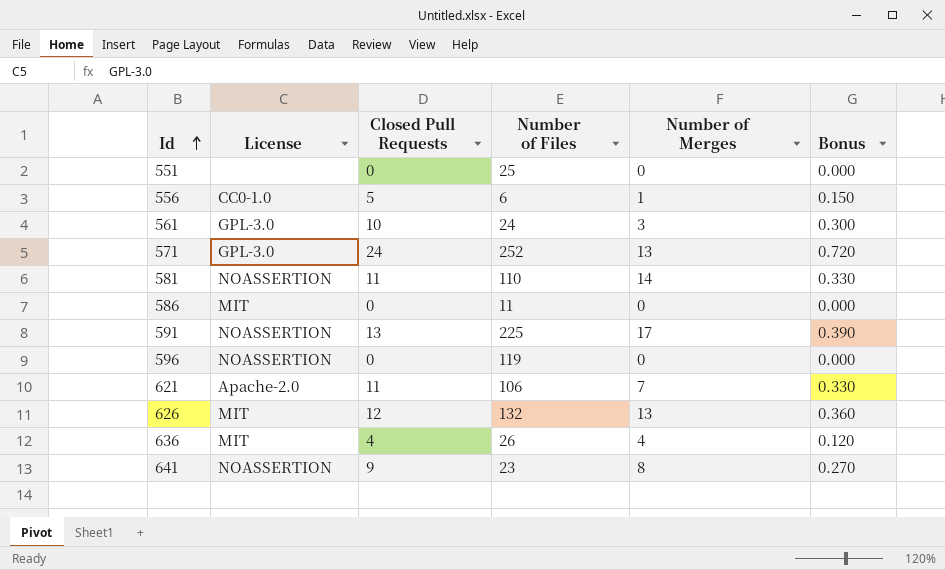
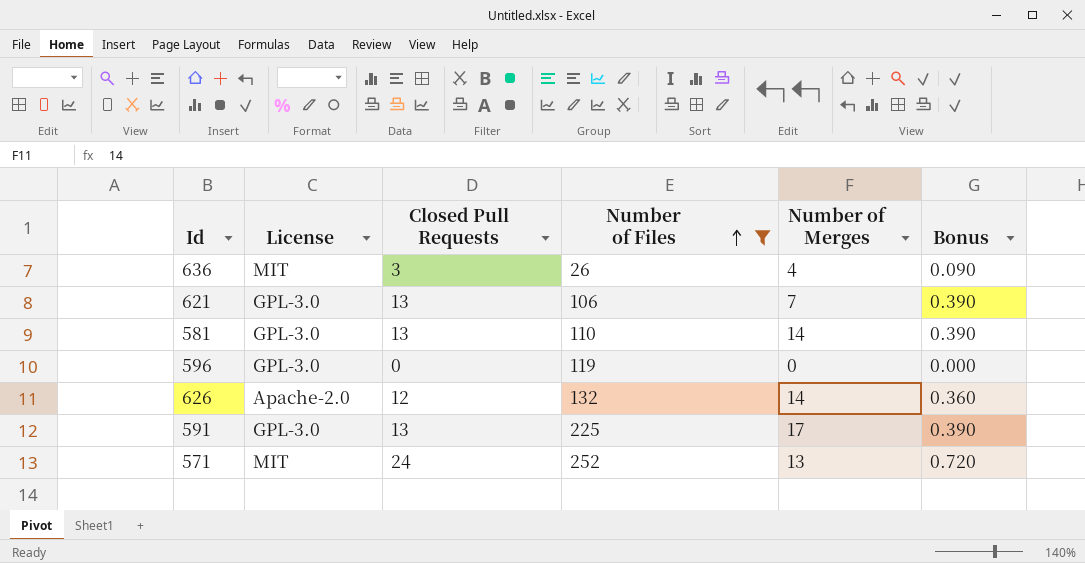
filter: none -> Number of Files >= 26
row order: Id ascending -> Number of Files ascending
636 | Closed Pull Requests: 4 -> 3
636 | Bonus: 0.120 -> 0.090
621 | License: Apache-2.0 -> GPL-3.0
621 | Closed Pull Requests: 11 -> 13
621 | Bonus: 0.330 -> 0.390
581 | License: NOASSERTION -> GPL-3.0
581 | Closed Pull Requests: 11 -> 13
581 | Bonus: 0.330 -> 0.390
596 | License: NOASSERTION -> GPL-3.0
626 | License: MIT -> Apache-2.0
626 | Number of Merges: 13 -> 14
591 | License: NOASSERTION -> GPL-3.0
571 | License: GPL-3.0 -> MIT

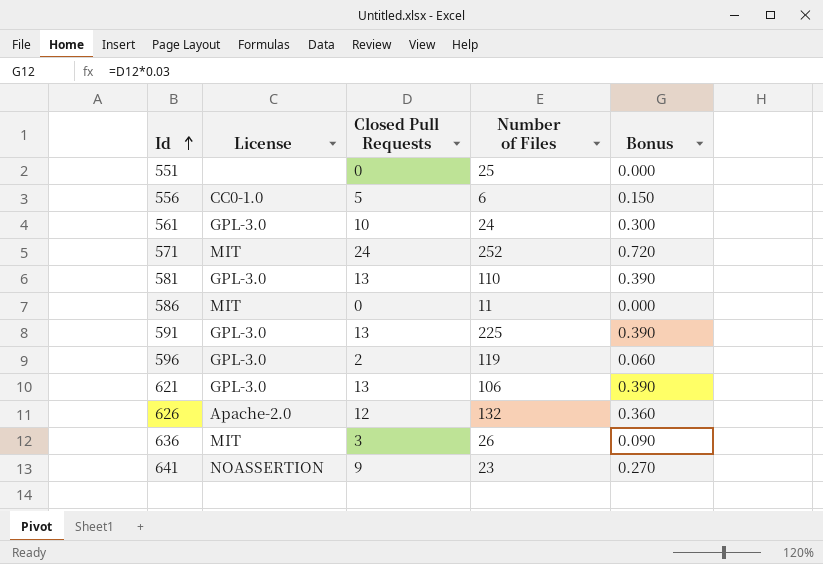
filter: Number of Files >= 26 -> none
row order: Number of Files ascending -> Id ascending
column Number of Merges | position: 5 -> none
596 | Closed Pull Requests: 0 -> 2
596 | Bonus: 0.000 -> 0.060

